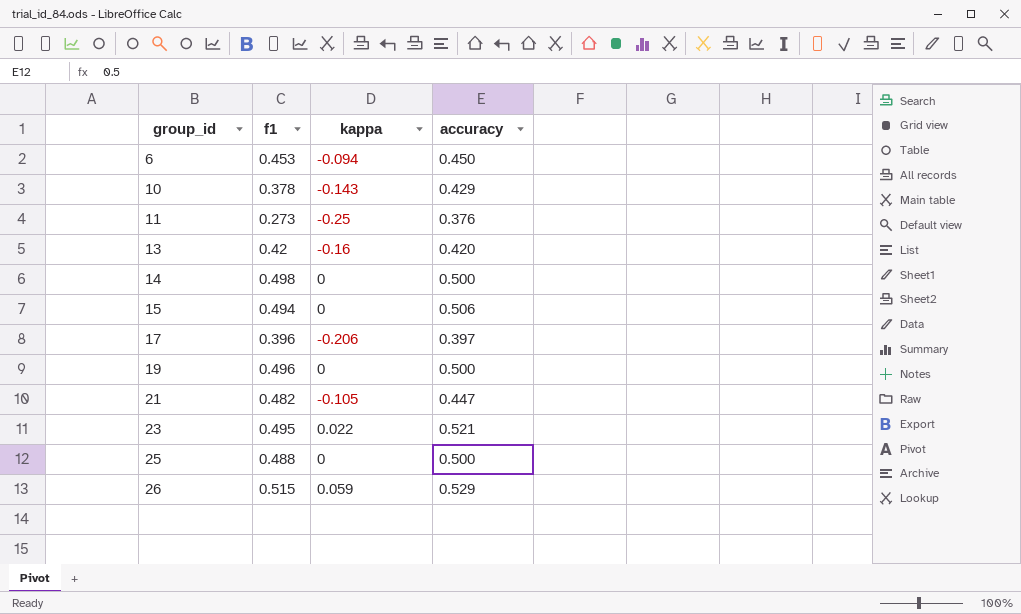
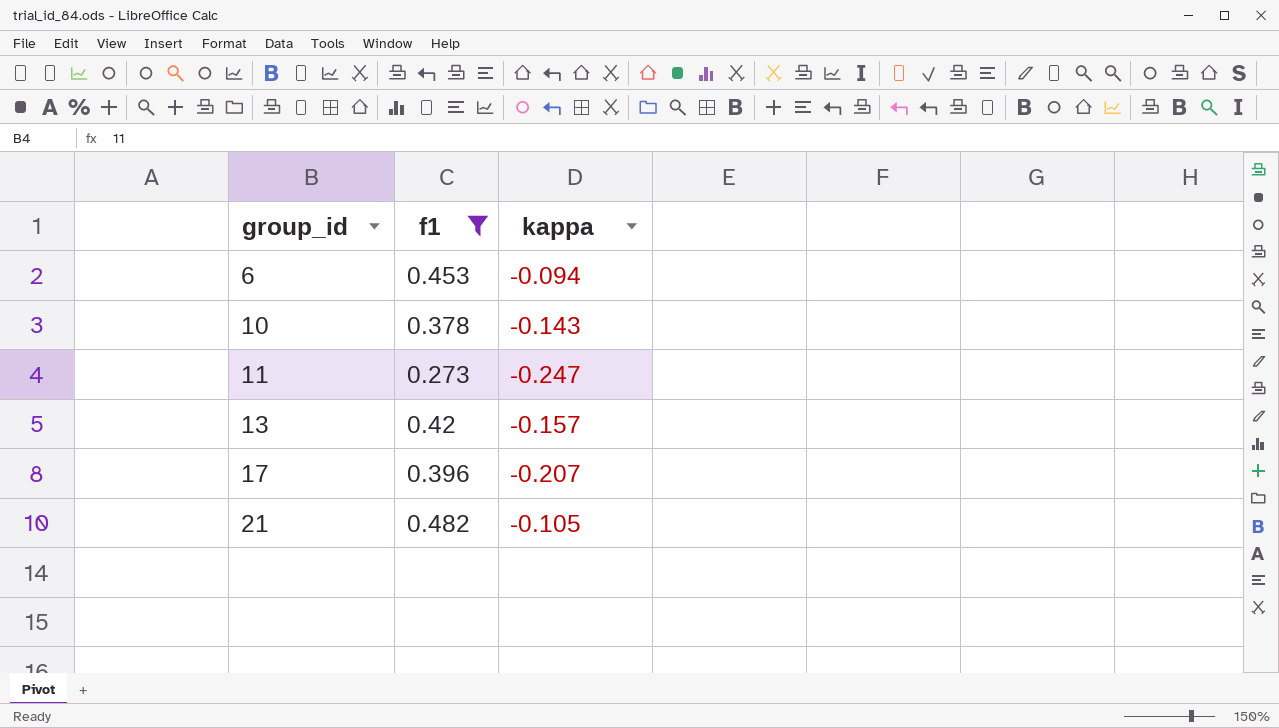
filter: none -> f1 <= 0.482
column accuracy | position: 4 -> none
11 | kappa: -0.25 -> -0.247
13 | kappa: -0.16 -> -0.157
17 | kappa: -0.206 -> -0.207

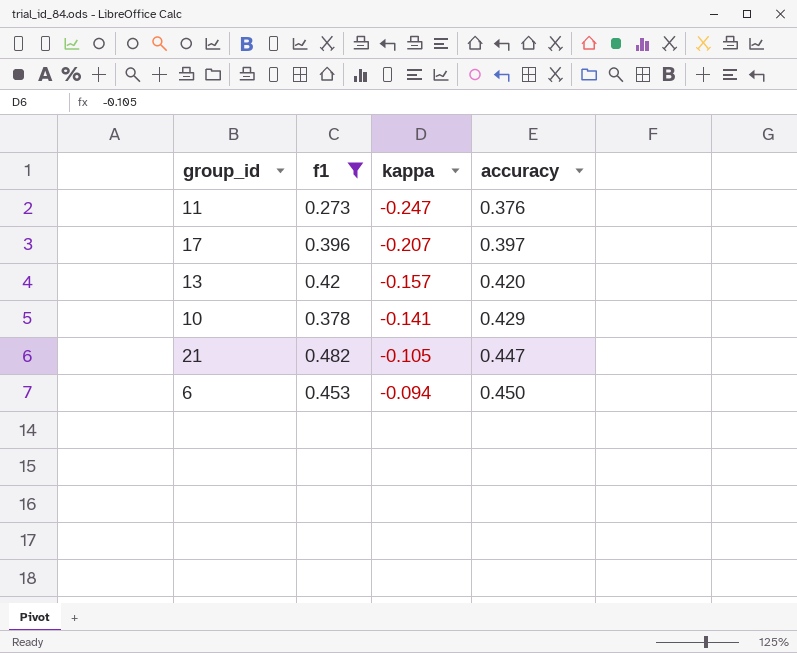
row order: group_id ascending -> kappa ascending
column accuracy | position: none -> 4
10 | kappa: -0.143 -> -0.141

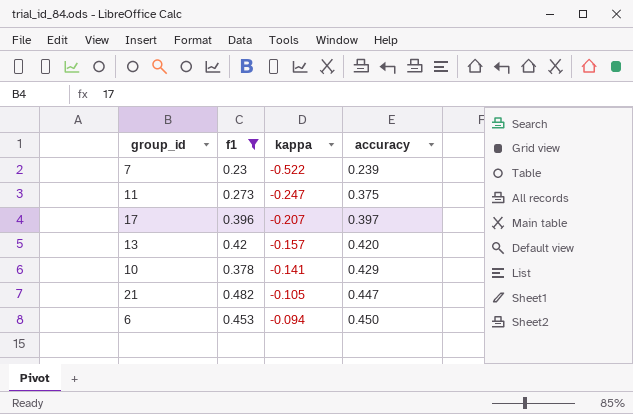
row 7: none -> 0.23 | -0.522 | 0.239
11 | accuracy: 0.376 -> 0.375

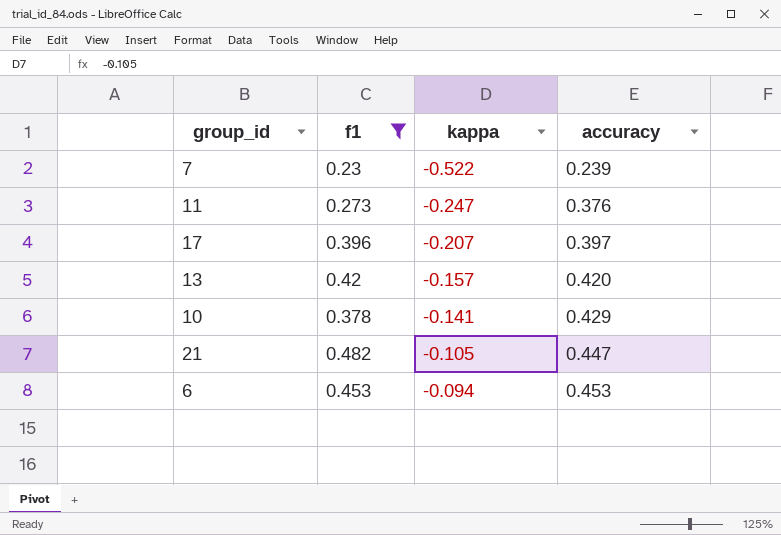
11 | accuracy: 0.375 -> 0.376
6 | accuracy: 0.450 -> 0.453

